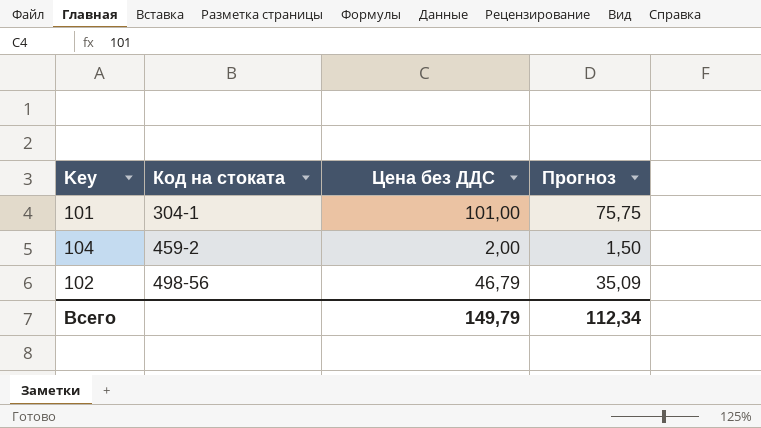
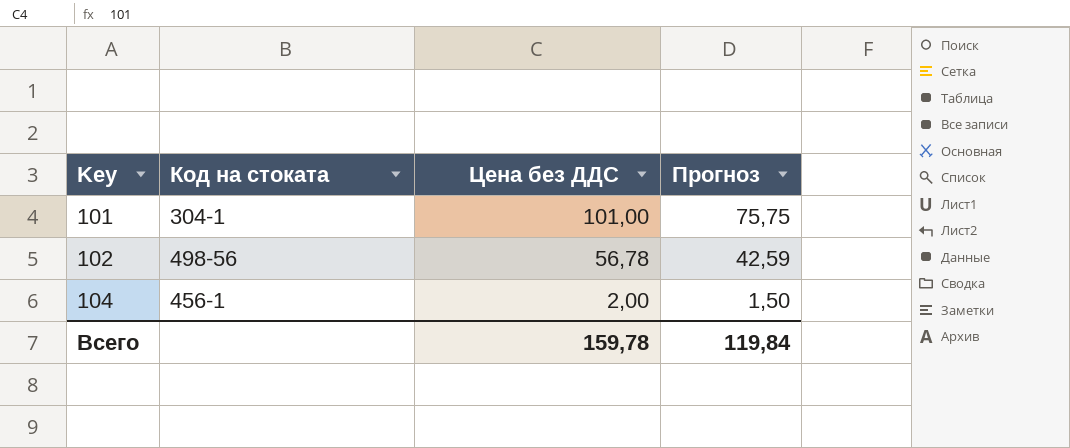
row order: Код на стоката ascending -> Key ascending
102 | Цена без ДДС: 46,79 -> 56,78
102 | Прогноз: 35,09 -> 42,59
104 | Код на стоката: 459-2 -> 456-1
Всего | Цена без ДДС: 149,79 -> 159,78
Всего | Прогноз: 112,34 -> 119,84

